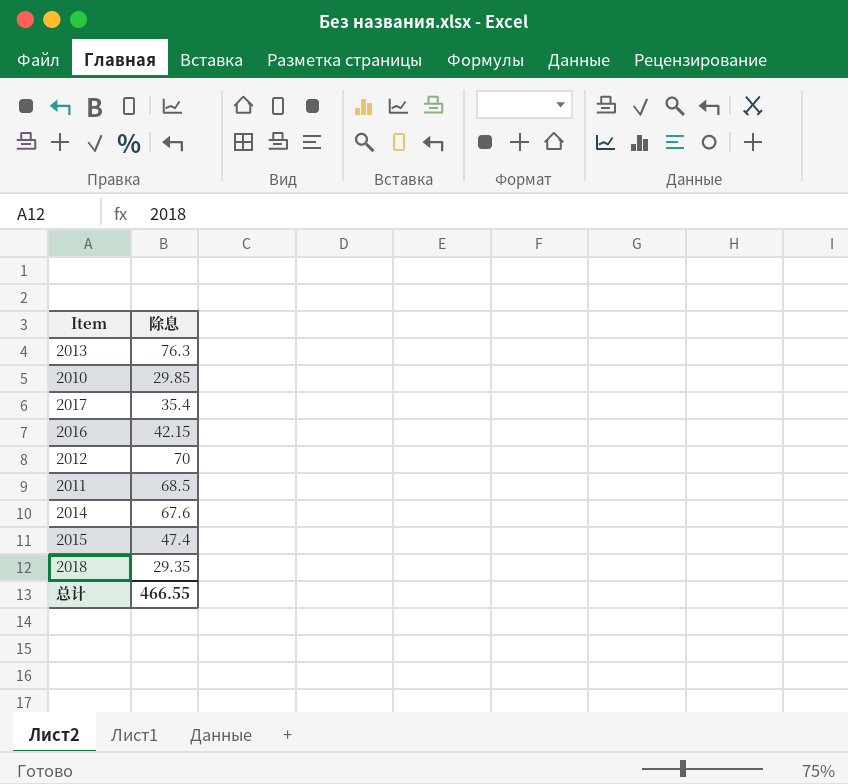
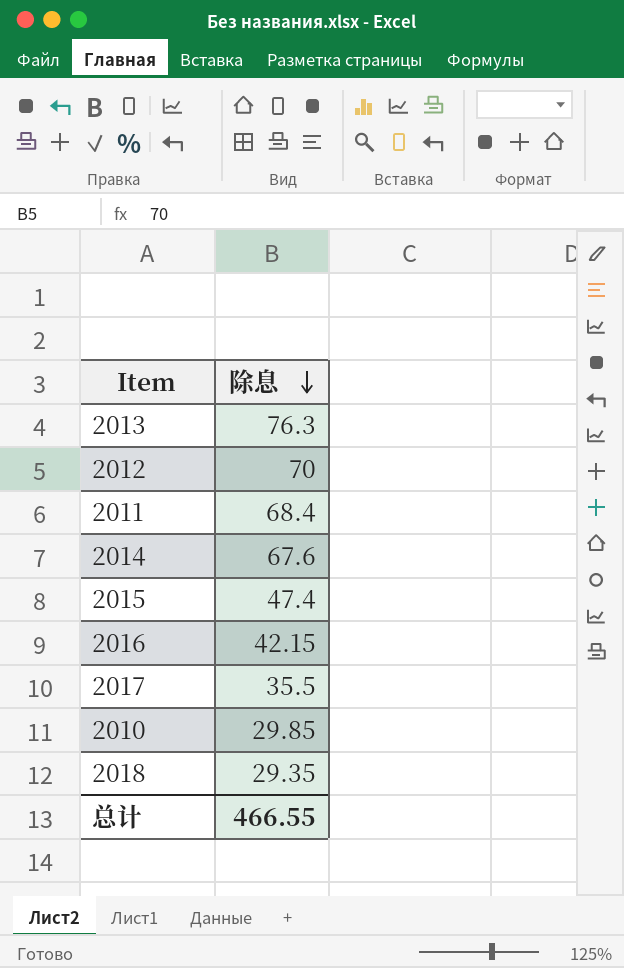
row order: none -> 除息 descending
2011 | 除息: 68.5 -> 68.4
2017 | 除息: 35.4 -> 35.5

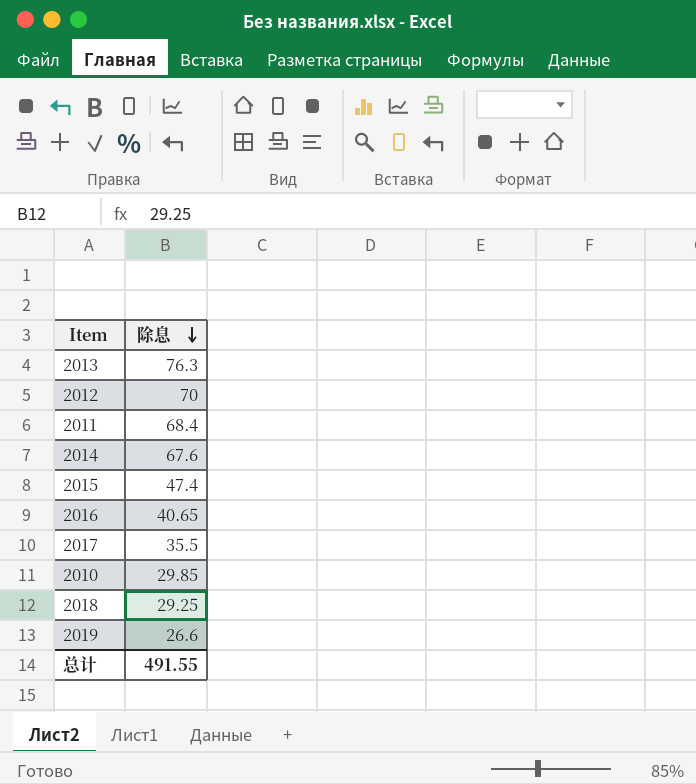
2016 | 除息: 42.15 -> 40.65
2018 | 除息: 29.35 -> 29.25
row 2019: none -> 26.6
总计 | 除息: 466.55 -> 491.55

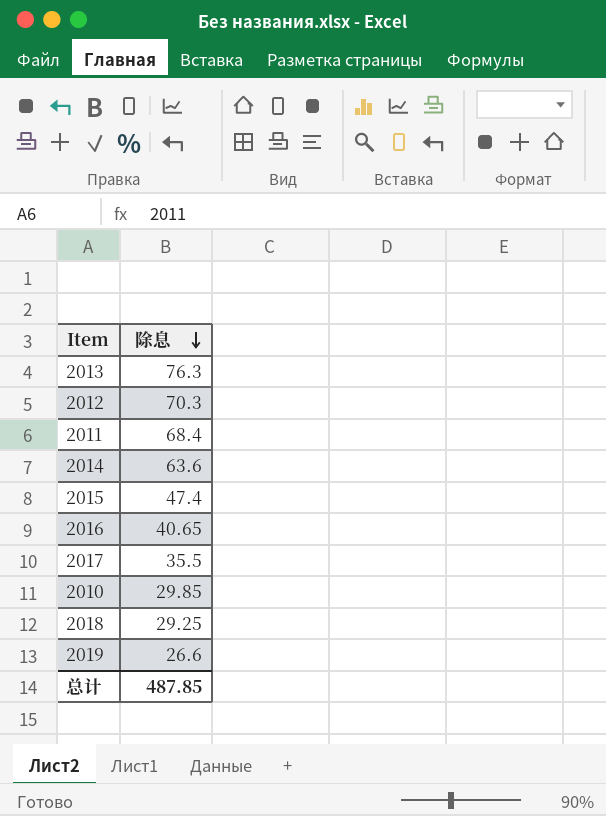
2012 | 除息: 70 -> 70.3
2014 | 除息: 67.6 -> 63.6
总计 | 除息: 491.55 -> 487.85

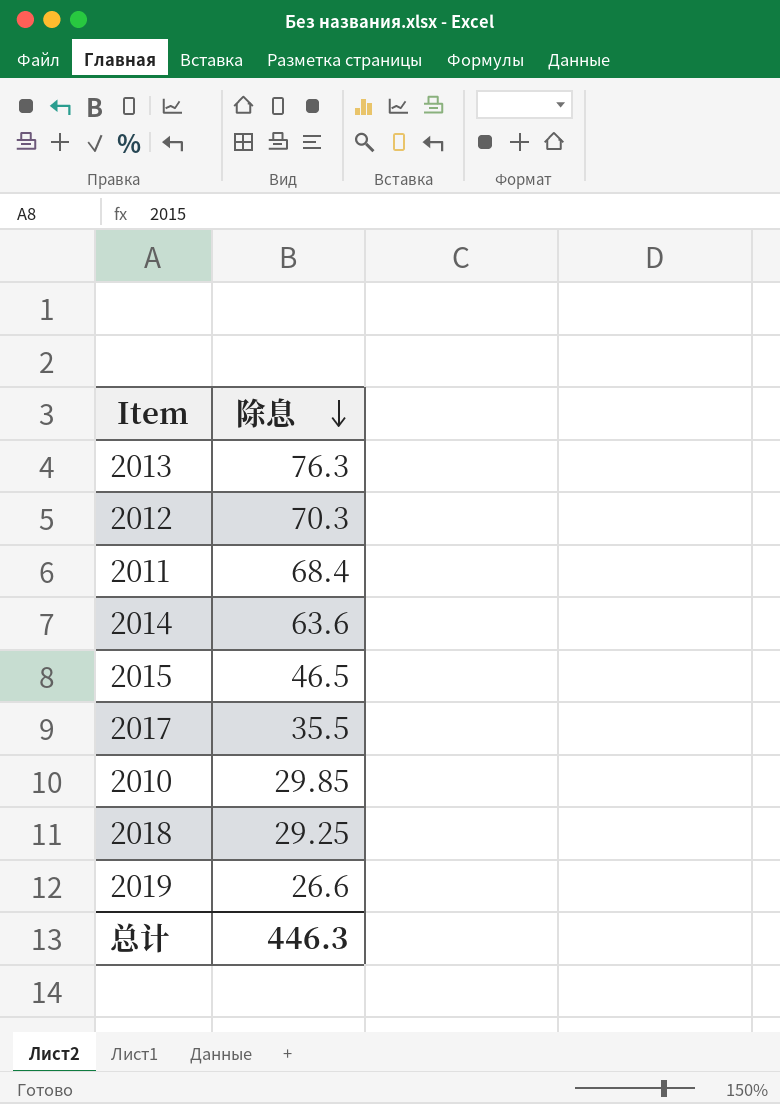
row 2016: 40.65 -> none
2015 | 除息: 47.4 -> 46.5
总计 | 除息: 487.85 -> 446.3

